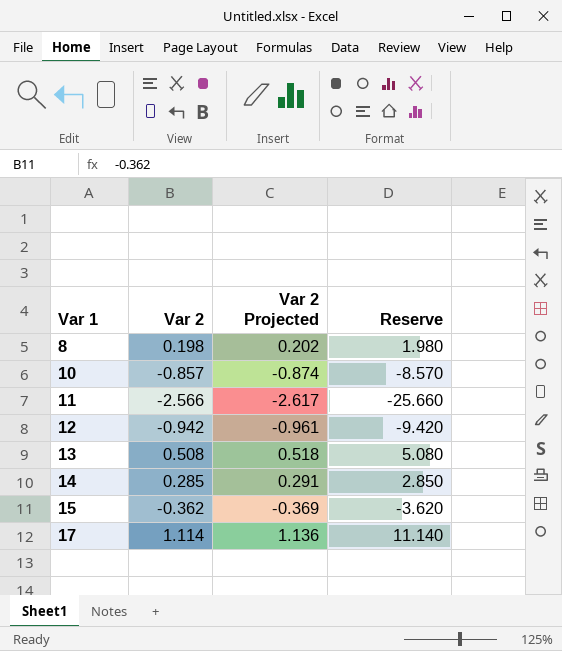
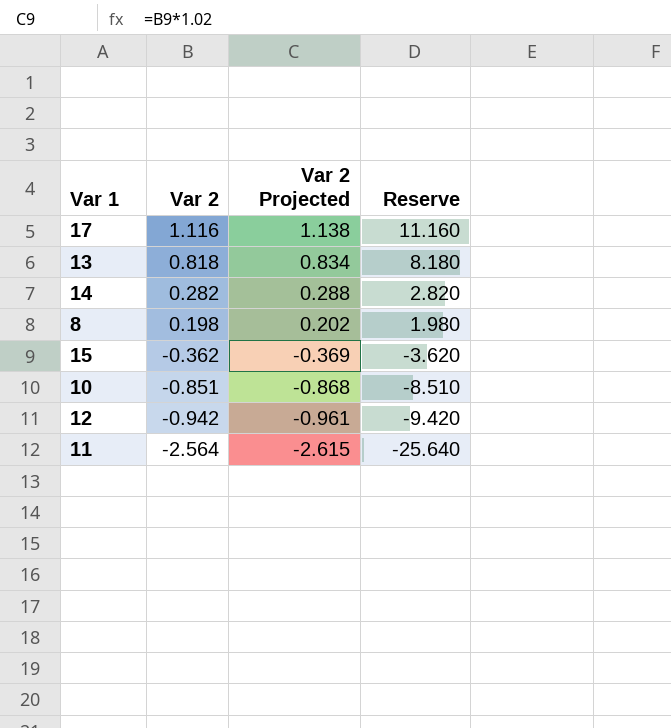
row order: Var 1 ascending -> Var 2 descending
17 | Var 2: 1.114 -> 1.116
17 | Var 2 Projected: 1.136 -> 1.138
17 | Reserve: 11.140 -> 11.160
13 | Var 2: 0.508 -> 0.818
13 | Var 2 Projected: 0.518 -> 0.834
13 | Reserve: 5.080 -> 8.180
14 | Var 2: 0.285 -> 0.282
14 | Var 2 Projected: 0.291 -> 0.288
14 | Reserve: 2.850 -> 2.820
10 | Var 2: -0.857 -> -0.851
10 | Var 2 Projected: -0.874 -> -0.868
10 | Reserve: -8.570 -> -8.510
11 | Var 2: -2.566 -> -2.564
11 | Var 2 Projected: -2.617 -> -2.615
11 | Reserve: -25.660 -> -25.640

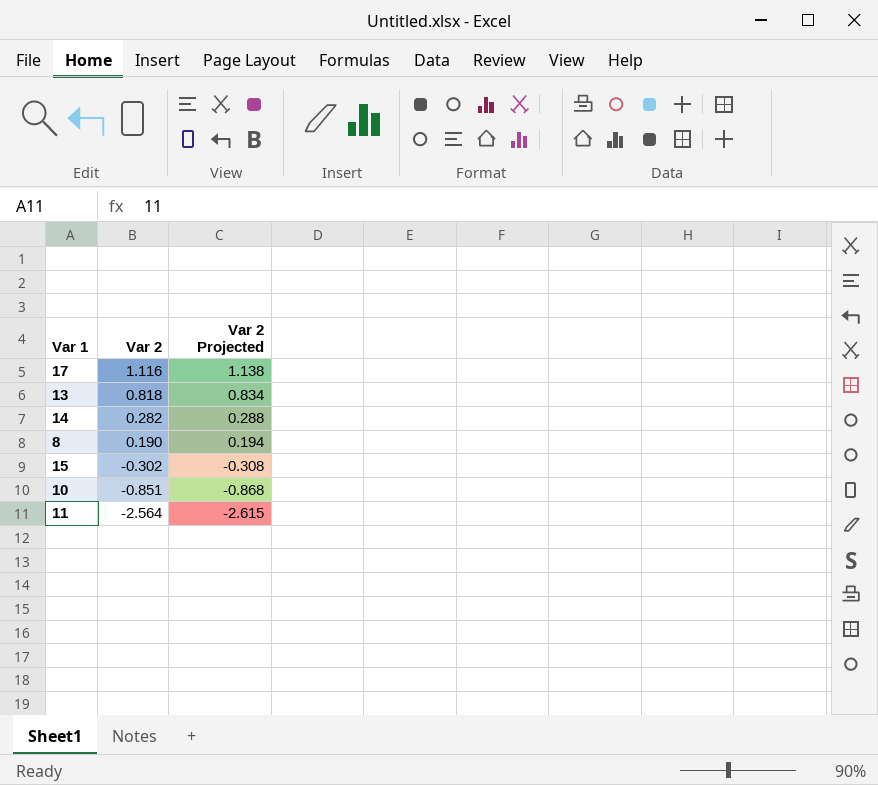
column Reserve | formula: [Var 2] * 10 -> none
row 12: -0.942 | -0.961 | -9.420 -> none
8 | Var 2: 0.198 -> 0.190
8 | Var 2 Projected: 0.202 -> 0.194
15 | Var 2: -0.362 -> -0.302
15 | Var 2 Projected: -0.369 -> -0.308

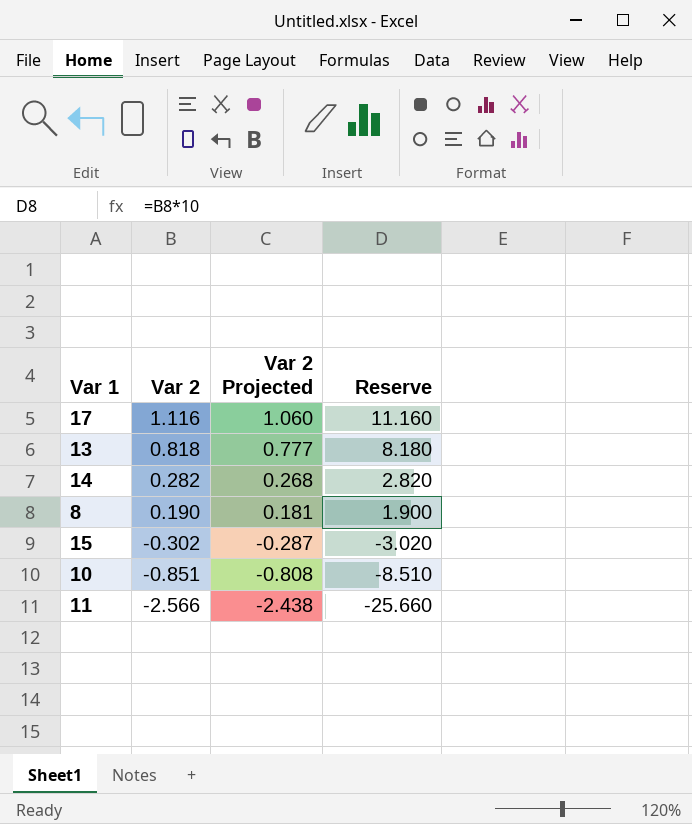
column Var 2 Projected | formula: [Var 2] * 1.02 -> [Var 2] * 0.95
column Reserve | formula: none -> [Var 2] * 10
11 | Var 2: -2.564 -> -2.566

